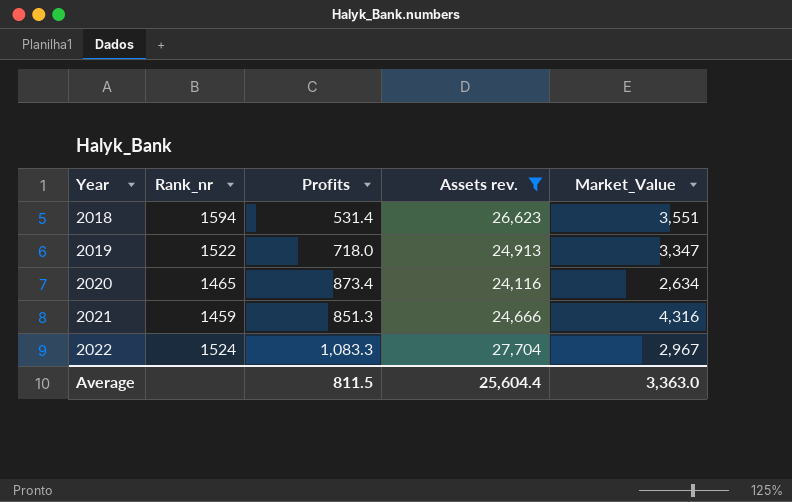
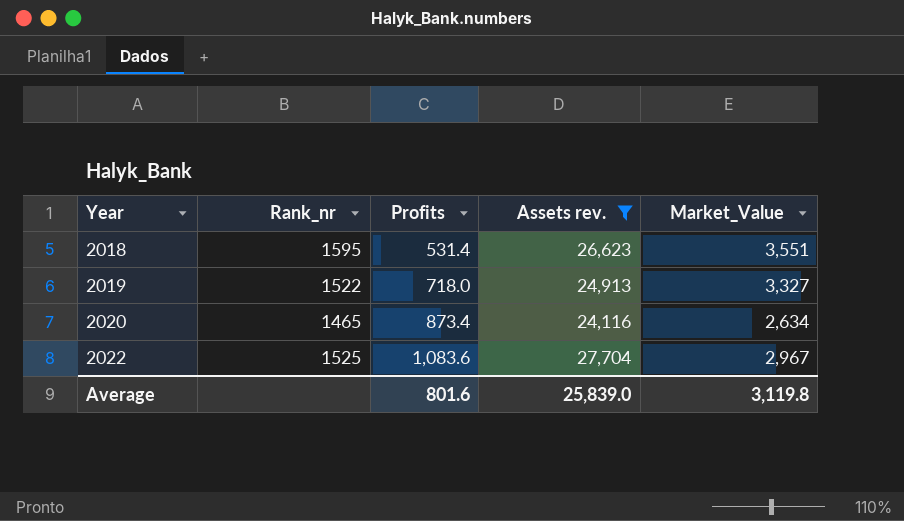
row 2021: 1459 | 851.3 | 24,666 | 4,316 -> none
2018 | Rank_nr: 1594 -> 1595
2019 | Market_Value: 3,347 -> 3,327
2022 | Rank_nr: 1524 -> 1525
2022 | Profits: 1,083.3 -> 1,083.6
Average | Profits: 811.5 -> 801.6
Average | Assets rev.: 25,604.4 -> 25,839.0
Average | Market_Value: 3,363.0 -> 3,119.8

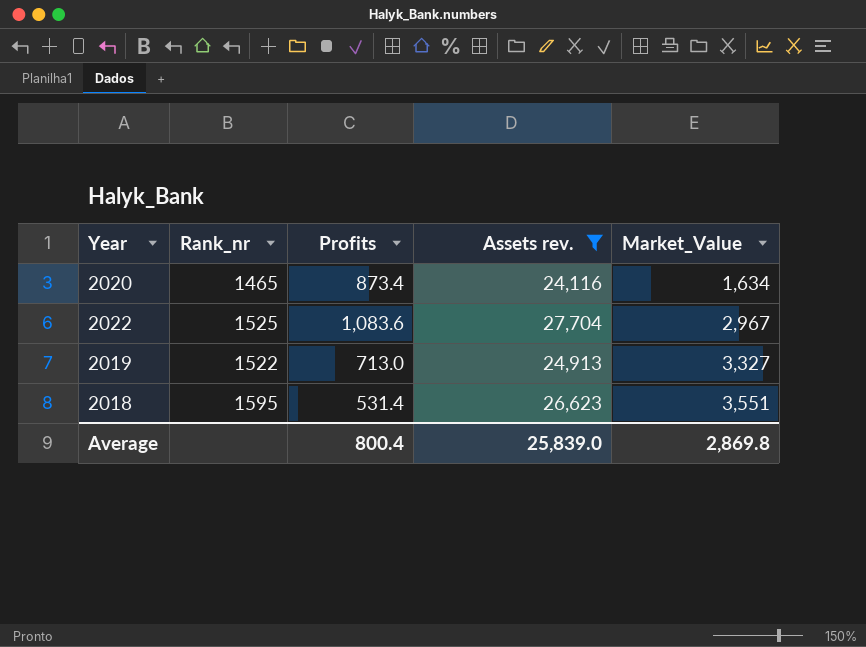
row order: Year ascending -> Market_Value ascending
2020 | Market_Value: 2,634 -> 1,634
2019 | Profits: 718.0 -> 713.0
Average | Profits: 801.6 -> 800.4
Average | Market_Value: 3,119.8 -> 2,869.8

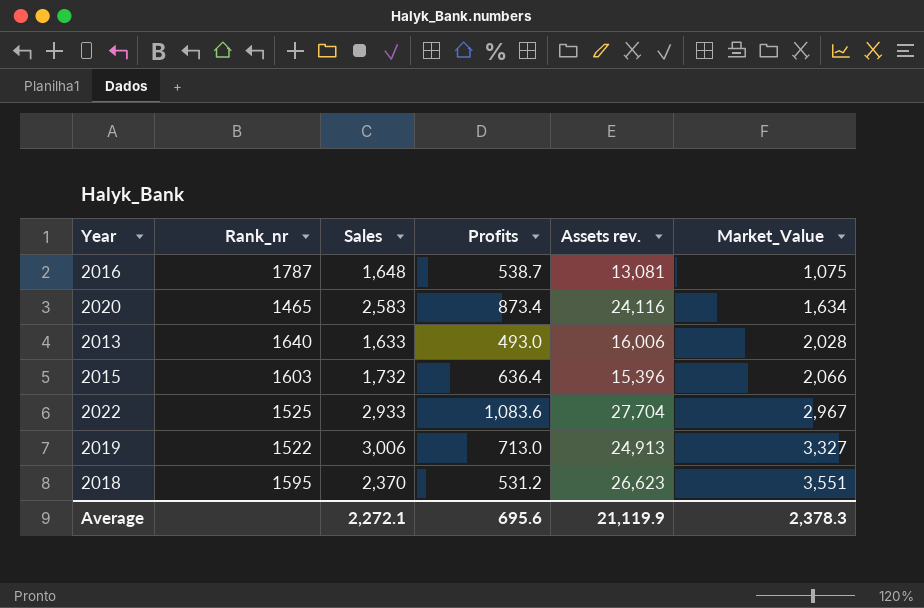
filter: Assets rev. >= 24,116 -> none
column Sales | position: none -> 3
2018 | Profits: 531.4 -> 531.2
Average | Profits: 800.4 -> 695.6
Average | Assets rev.: 25,839.0 -> 21,119.9
Average | Market_Value: 2,869.8 -> 2,378.3

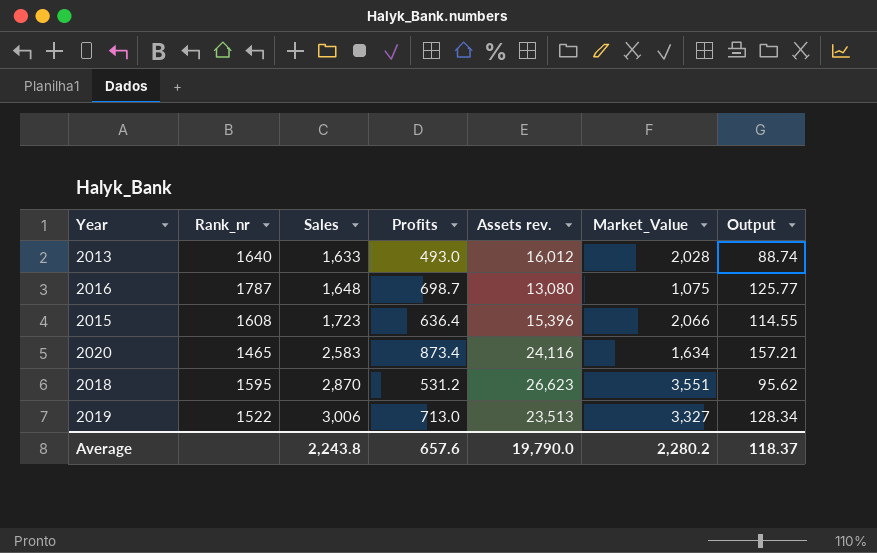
row order: Market_Value ascending -> Sales ascending
column Output | formula: none -> [Profits] * 0.18
row 2022: 1525 | 2,933 | 1,083.6 | 27,704 | 2,967 -> none
2013 | Assets rev.: 16,006 -> 16,012
2016 | Profits: 538.7 -> 698.7
2016 | Assets rev.: 13,081 -> 13,080
2015 | Rank_nr: 1603 -> 1608
2015 | Sales: 1,732 -> 1,723
2018 | Sales: 2,370 -> 2,870
2019 | Assets rev.: 24,913 -> 23,513
Average | Sales: 2,272.1 -> 2,243.8
Average | Profits: 695.6 -> 657.6
Average | Assets rev.: 21,119.9 -> 19,790.0
Average | Market_Value: 2,378.3 -> 2,280.2

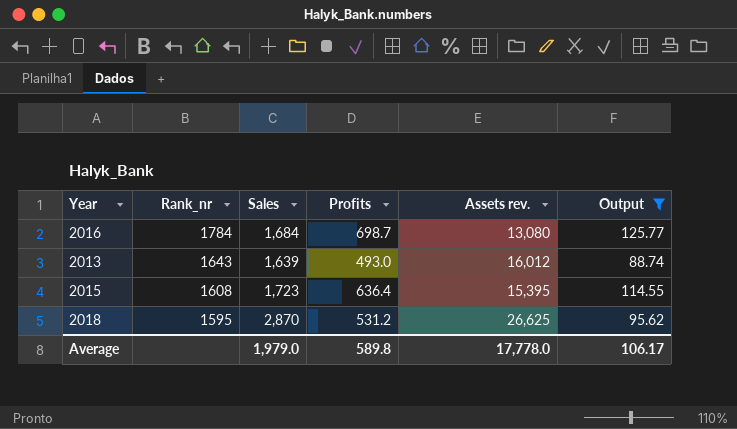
filter: none -> Output <= 125.77
row order: Sales ascending -> Rank_nr descending
column Market_Value | position: 6 -> none
2016 | Rank_nr: 1787 -> 1784
2016 | Sales: 1,648 -> 1,684
2013 | Rank_nr: 1640 -> 1643
2013 | Sales: 1,633 -> 1,639
2015 | Assets rev.: 15,396 -> 15,395
2018 | Assets rev.: 26,623 -> 26,625
Average | Sales: 2,243.8 -> 1,979.0
Average | Profits: 657.6 -> 589.8
Average | Assets rev.: 19,790.0 -> 17,778.0
Average | Output: 118.37 -> 106.17

